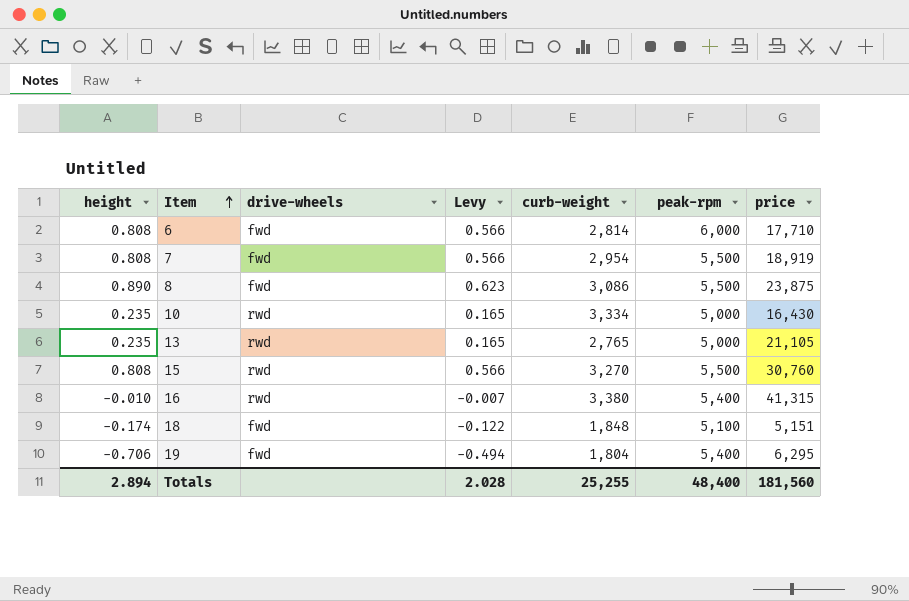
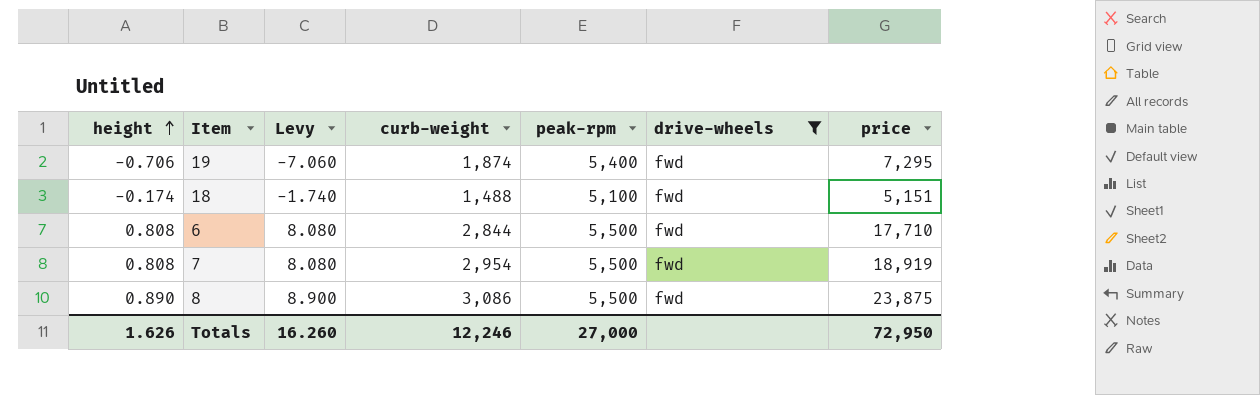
filter: none -> drive-wheels = fwd
row order: Item ascending -> height ascending
column Levy | formula: [height] * 0.7 -> [height] * 10
column drive-wheels | position: 3 -> 6
19 | curb-weight: 1,804 -> 1,874
19 | price: 6,295 -> 7,295
18 | curb-weight: 1,848 -> 1,488
6 | curb-weight: 2,814 -> 2,844
6 | peak-rpm: 6,000 -> 5,500
Totals | height: 2.894 -> 1.626
Totals | Levy: 2.028 -> 16.260
Totals | curb-weight: 25,255 -> 12,246
Totals | peak-rpm: 48,400 -> 27,000
Totals | price: 181,560 -> 72,950

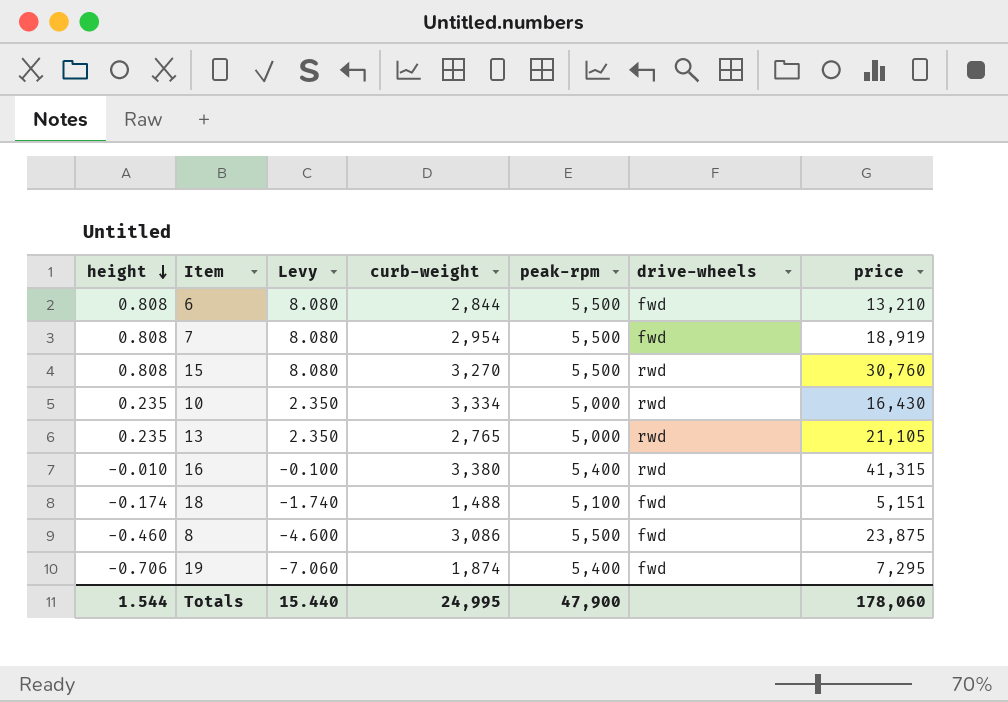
filter: drive-wheels = fwd -> none
row order: height ascending -> height descending
6 | price: 17,710 -> 13,210
8 | height: 0.890 -> -0.460
8 | Levy: 8.900 -> -4.600
Totals | height: 1.626 -> 1.544
Totals | Levy: 16.260 -> 15.440
Totals | curb-weight: 12,246 -> 24,995
Totals | peak-rpm: 27,000 -> 47,900
Totals | price: 72,950 -> 178,060

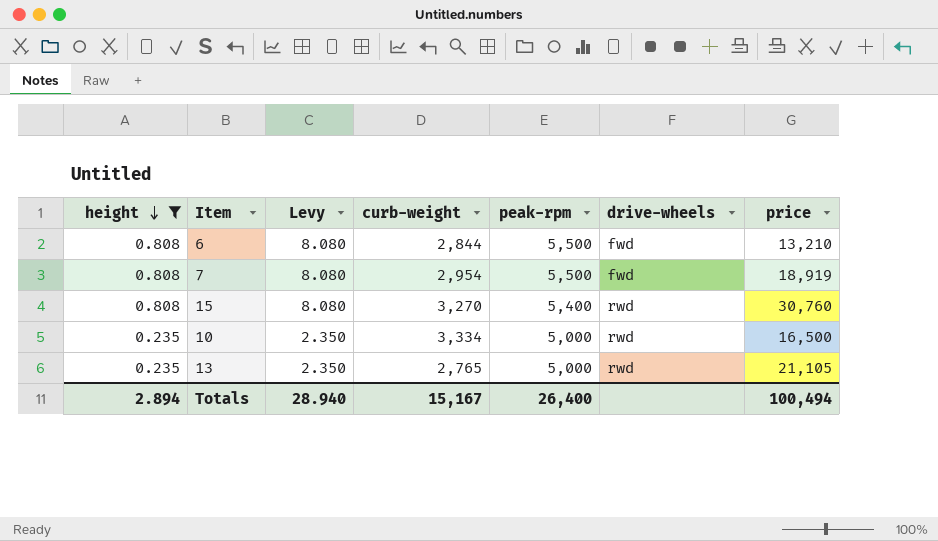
filter: none -> height >= 0.235
15 | peak-rpm: 5,500 -> 5,400
10 | price: 16,430 -> 16,500
Totals | height: 1.544 -> 2.894
Totals | Levy: 15.440 -> 28.940
Totals | curb-weight: 24,995 -> 15,167
Totals | peak-rpm: 47,900 -> 26,400
Totals | price: 178,060 -> 100,494

